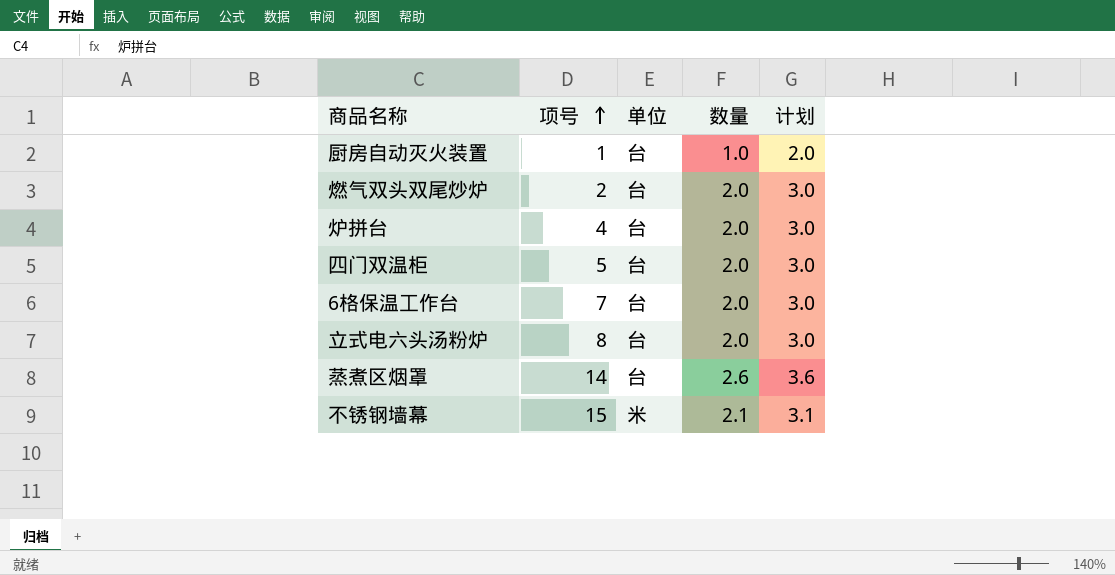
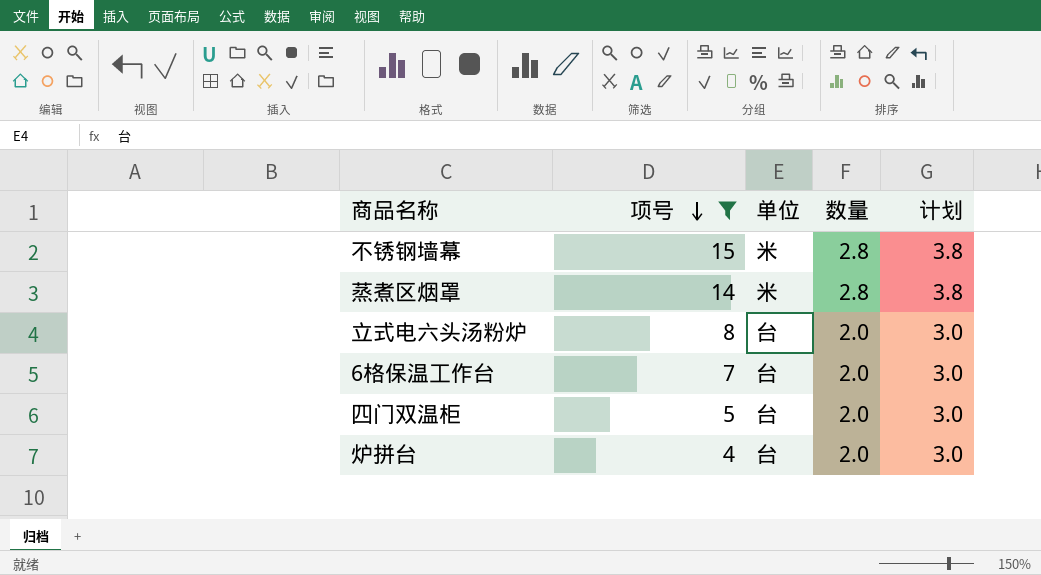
filter: none -> 项号 >= 4
row order: 项号 ascending -> 项号 descending
不锈钢墙幕 | 数量: 2.1 -> 2.8
不锈钢墙幕 | 计划: 3.1 -> 3.8
蒸煮区烟罩 | 单位: 台 -> 米
蒸煮区烟罩 | 数量: 2.6 -> 2.8
蒸煮区烟罩 | 计划: 3.6 -> 3.8

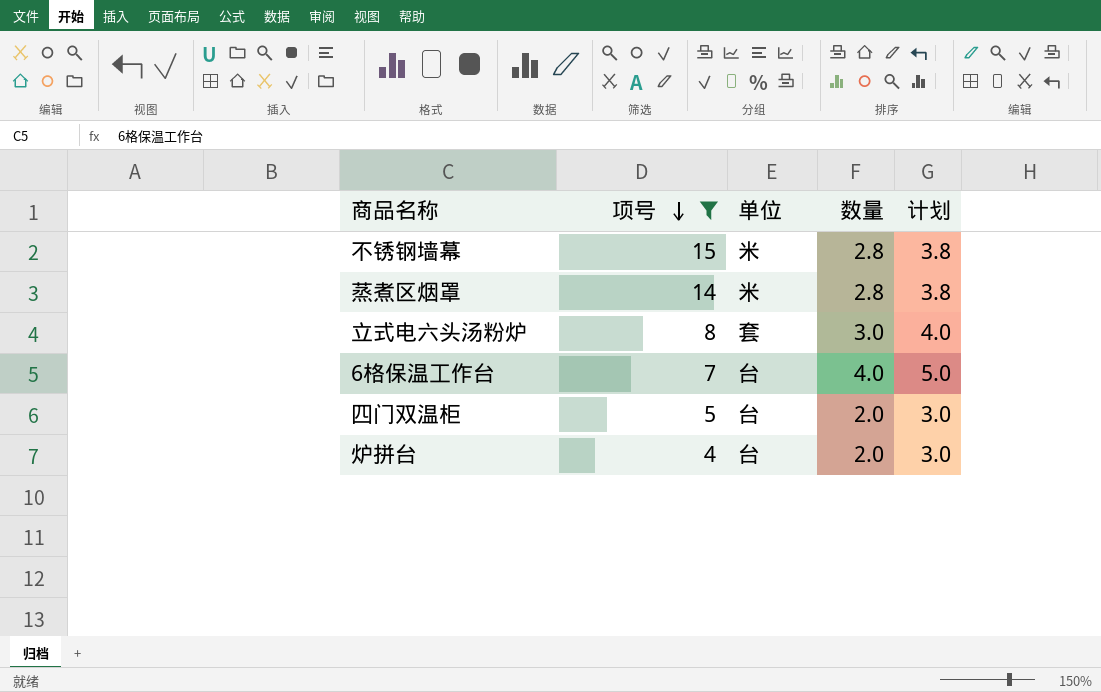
立式电六头汤粉炉 | 单位: 台 -> 套
立式电六头汤粉炉 | 数量: 2.0 -> 3.0
立式电六头汤粉炉 | 计划: 3.0 -> 4.0
6格保温工作台 | 数量: 2.0 -> 4.0
6格保温工作台 | 计划: 3.0 -> 5.0

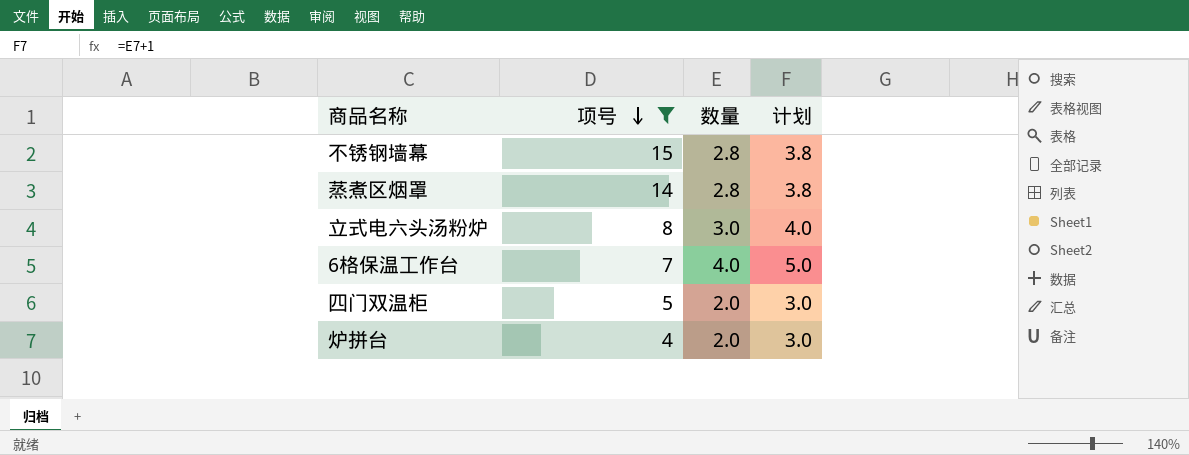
column 单位 | position: 3 -> none

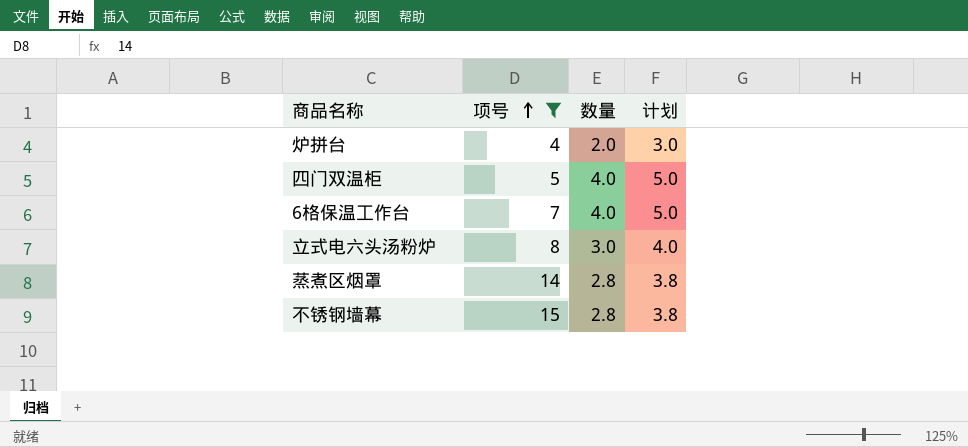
row order: 项号 descending -> 项号 ascending
四门双温柜 | 数量: 2.0 -> 4.0
四门双温柜 | 计划: 3.0 -> 5.0

